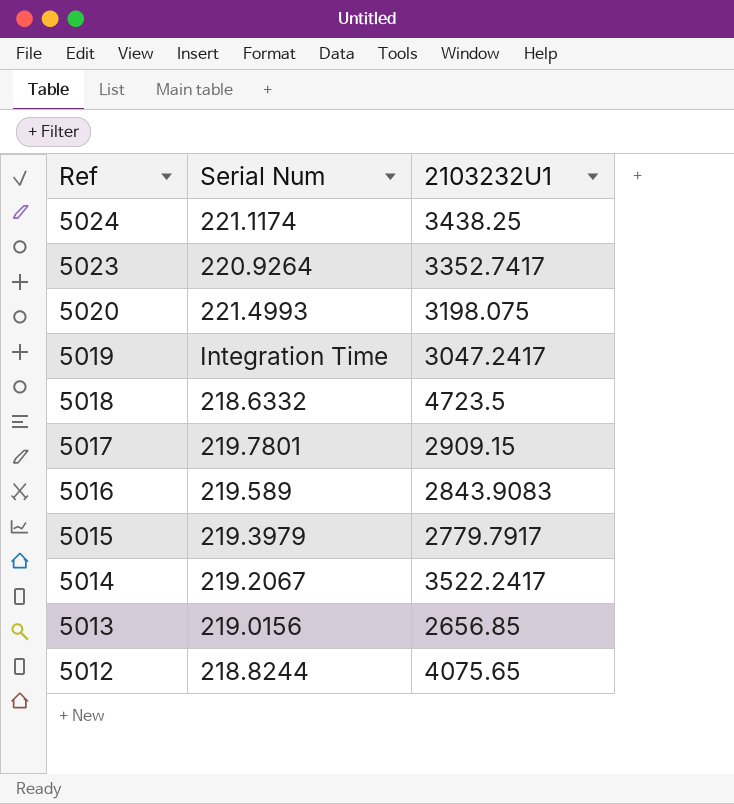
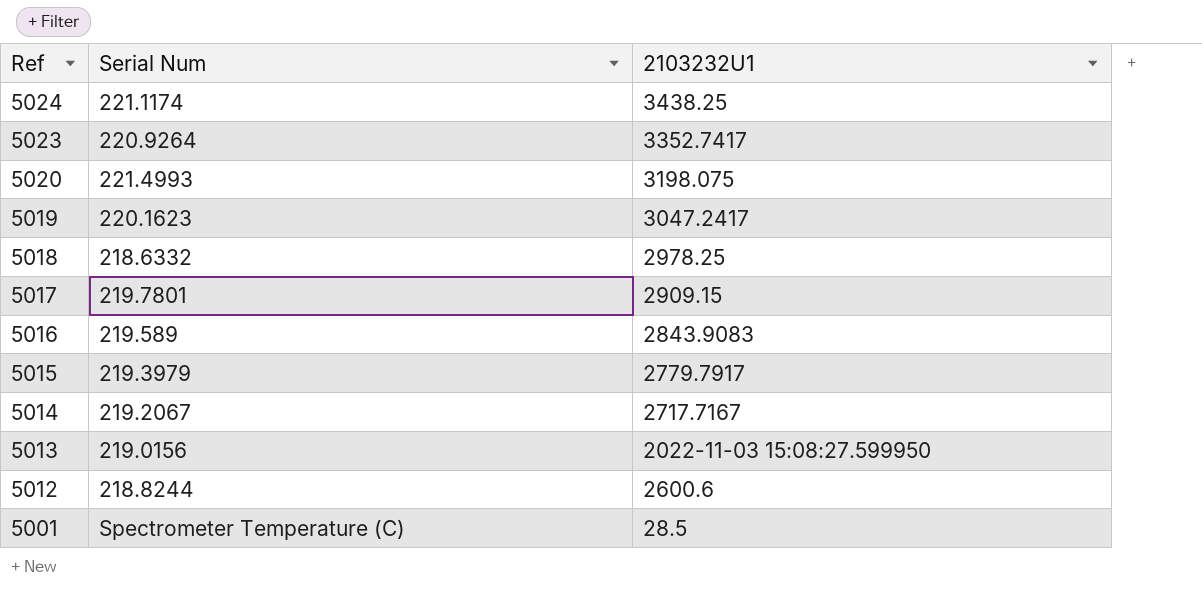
5019 | Serial Num: Integration Time -> 220.1623
5018 | 2103232U1: 4723.5 -> 2978.25
5014 | 2103232U1: 3522.2417 -> 2717.7167
5013 | 2103232U1: 2656.85 -> 2022-11-03 15:08:27.599950
5012 | 2103232U1: 4075.65 -> 2600.6
row 5001: none -> Spectrometer Temperature (C) | 28.5

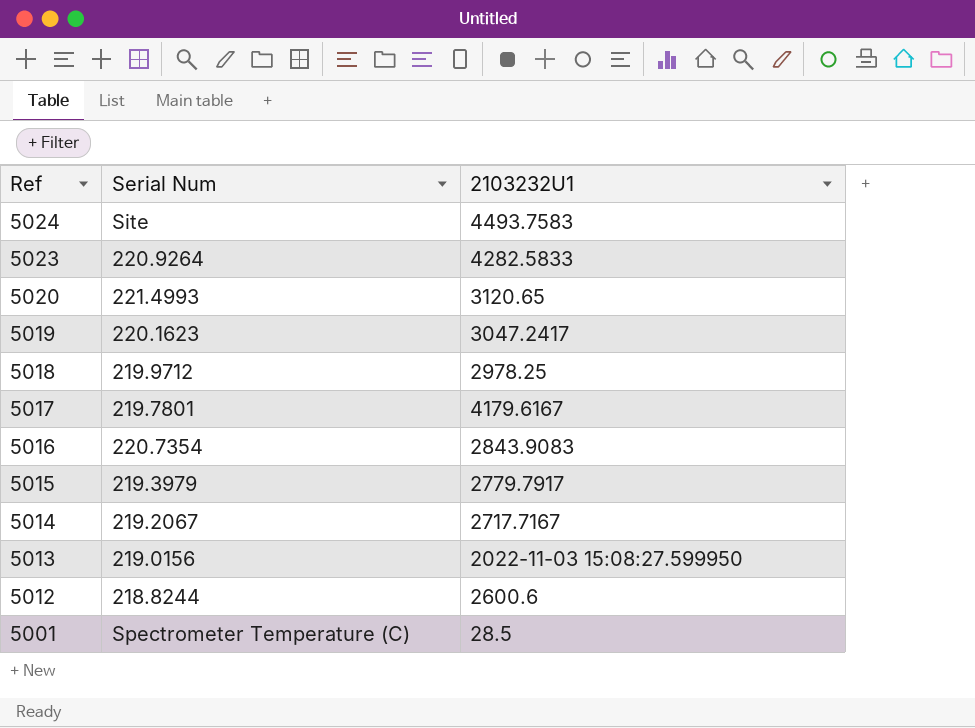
5024 | Serial Num: 221.1174 -> Site
5024 | 2103232U1: 3438.25 -> 4493.7583
5023 | 2103232U1: 3352.7417 -> 4282.5833
5020 | 2103232U1: 3198.075 -> 3120.65
5018 | Serial Num: 218.6332 -> 219.9712
5017 | 2103232U1: 2909.15 -> 4179.6167
5016 | Serial Num: 219.589 -> 220.7354

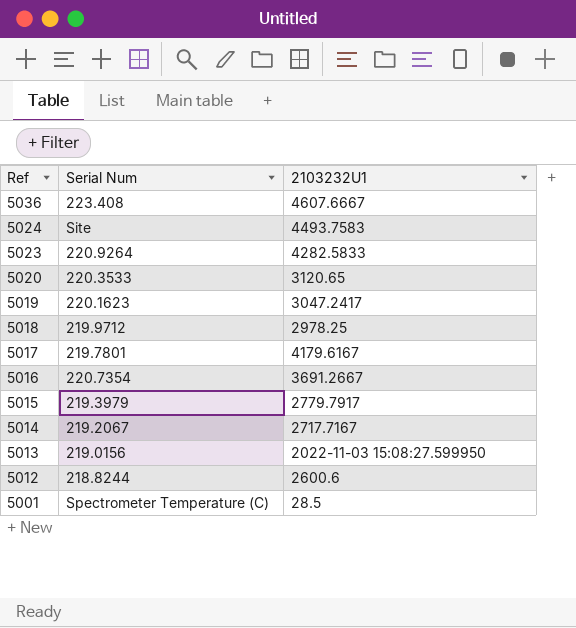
row 5036: none -> 223.408 | 4607.6667
5020 | Serial Num: 221.4993 -> 220.3533
5016 | 2103232U1: 2843.9083 -> 3691.2667

